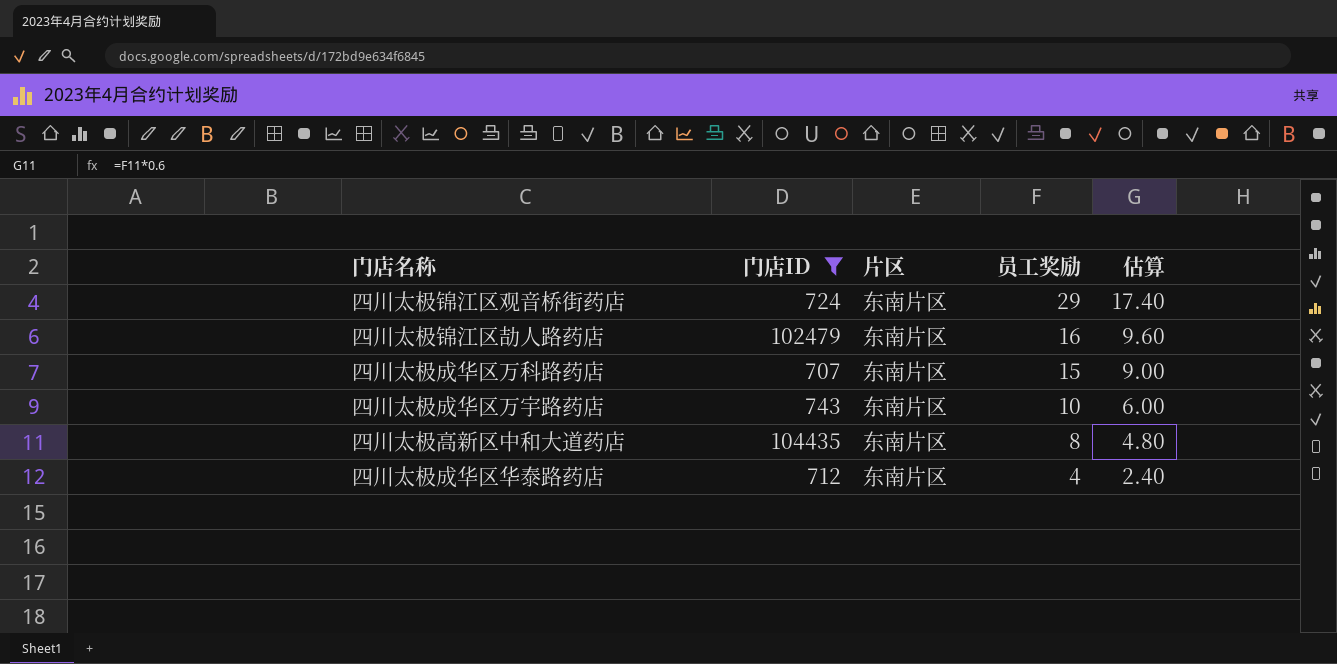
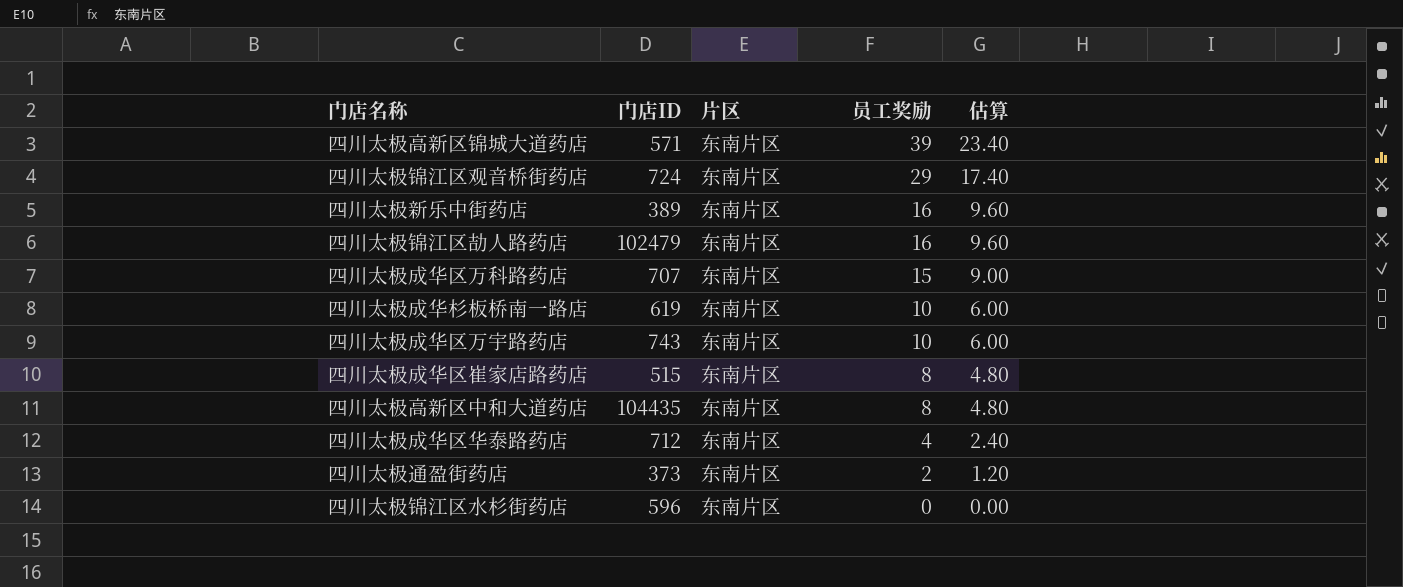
filter: 门店ID >= 707 -> none

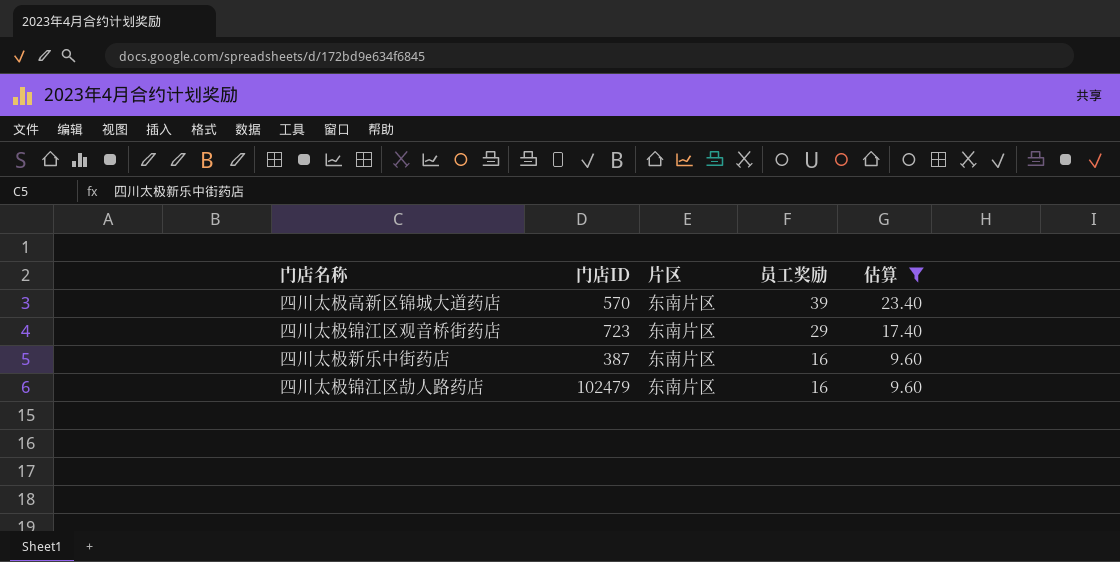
filter: none -> 估算 >= 9.60
四川太极高新区锦城大道药店 | 门店ID: 571 -> 570
四川太极锦江区观音桥街药店 | 门店ID: 724 -> 723
四川太极新乐中街药店 | 门店ID: 389 -> 387

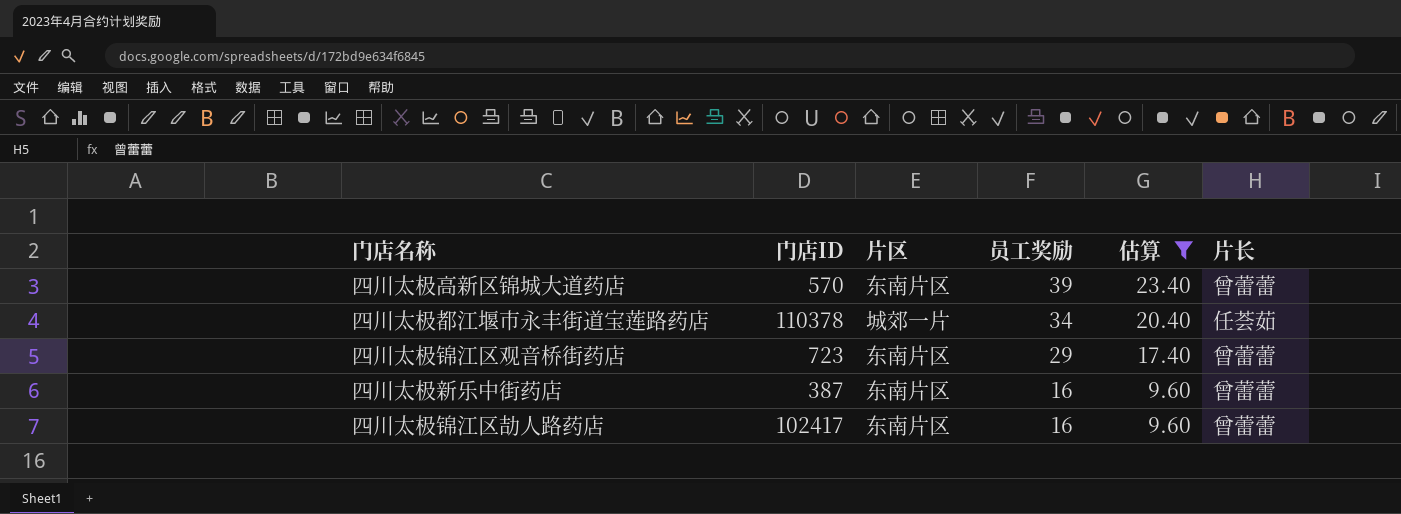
column 片长 | position: none -> 6
row 四川太极都江堰市永丰街道宝莲路药店: none -> 110378 | 城郊一片 | 34 | 20.40 | 任荟茹
四川太极锦江区劼人路药店 | 门店ID: 102479 -> 102417

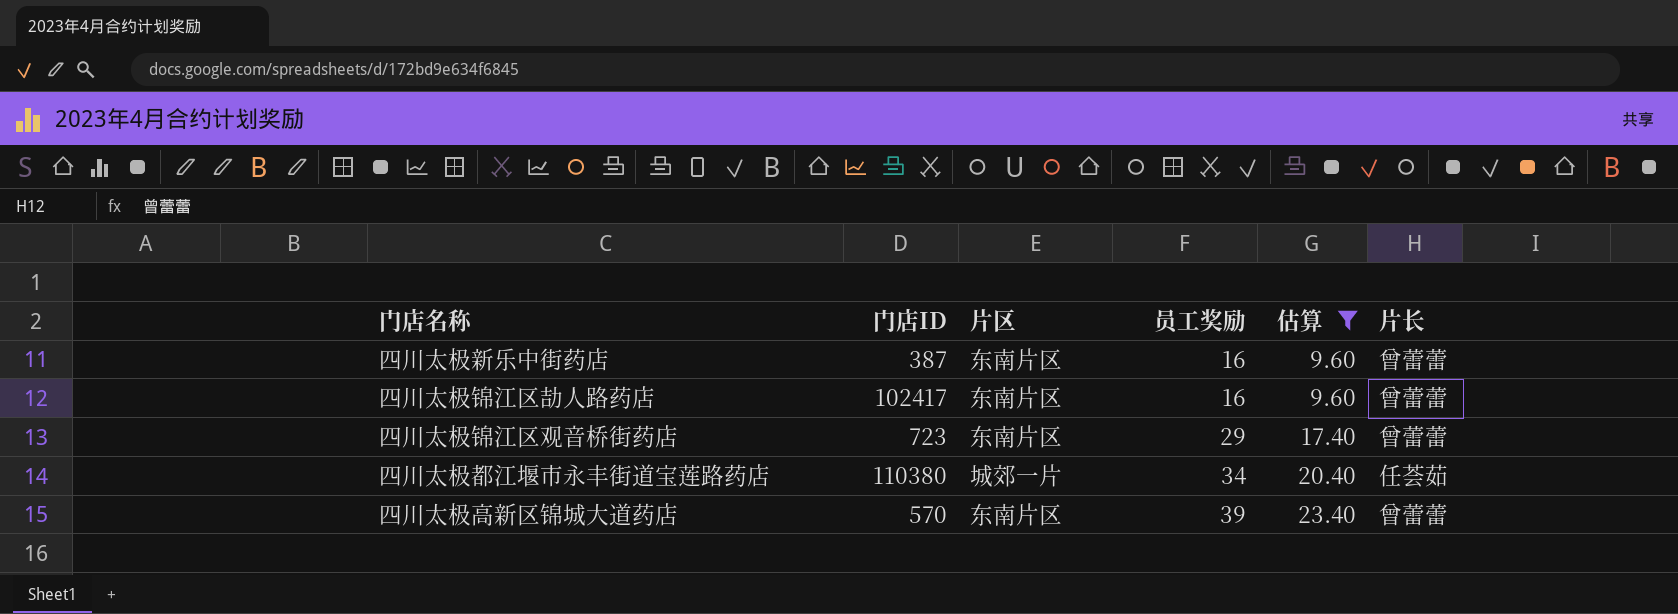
row order: 员工奖励 descending -> 员工奖励 ascending
四川太极都江堰市永丰街道宝莲路药店 | 门店ID: 110378 -> 110380

